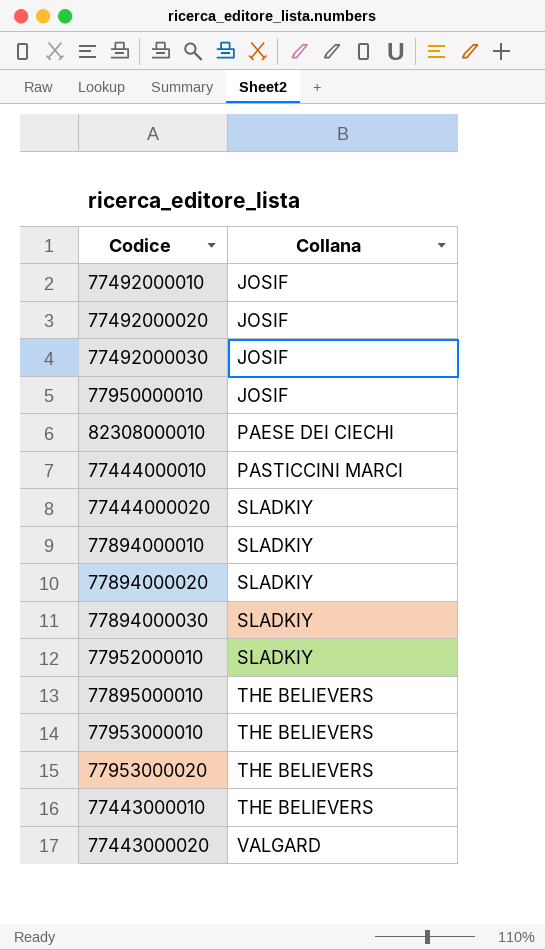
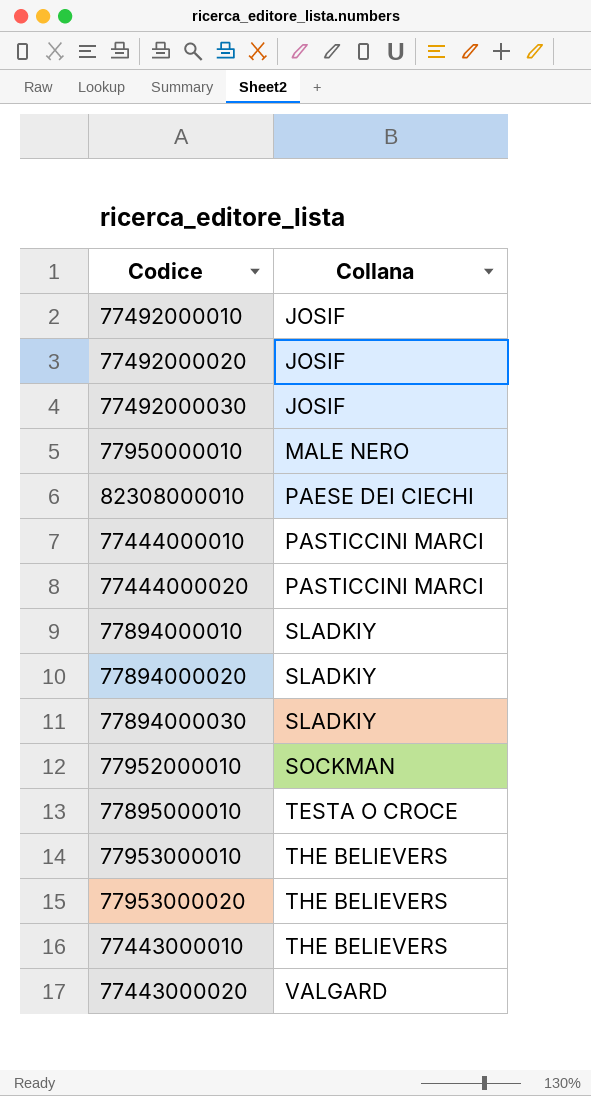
77950000010 | Collana: JOSIF -> MALE NERO
77444000020 | Collana: SLADKIY -> PASTICCINI MARCI
77952000010 | Collana: SLADKIY -> SOCKMAN
77895000010 | Collana: THE BELIEVERS -> TESTA O CROCE

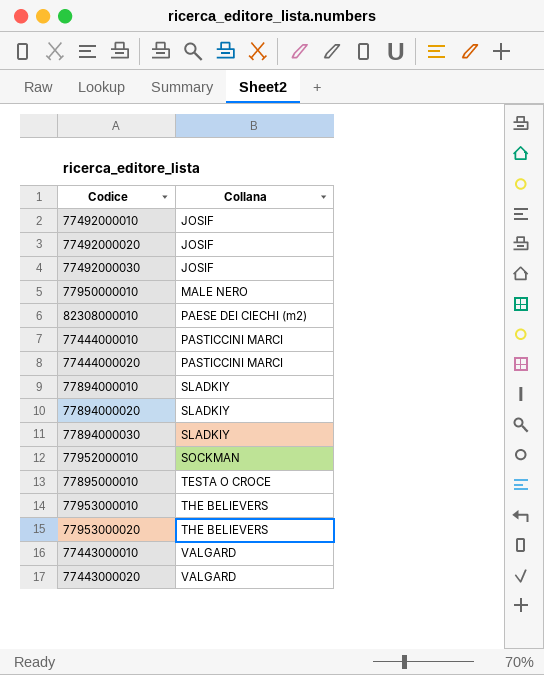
82308000010 | Collana: PAESE DEI CIECHI -> PAESE DEI CIECHI (m2)
77443000010 | Collana: THE BELIEVERS -> VALGARD

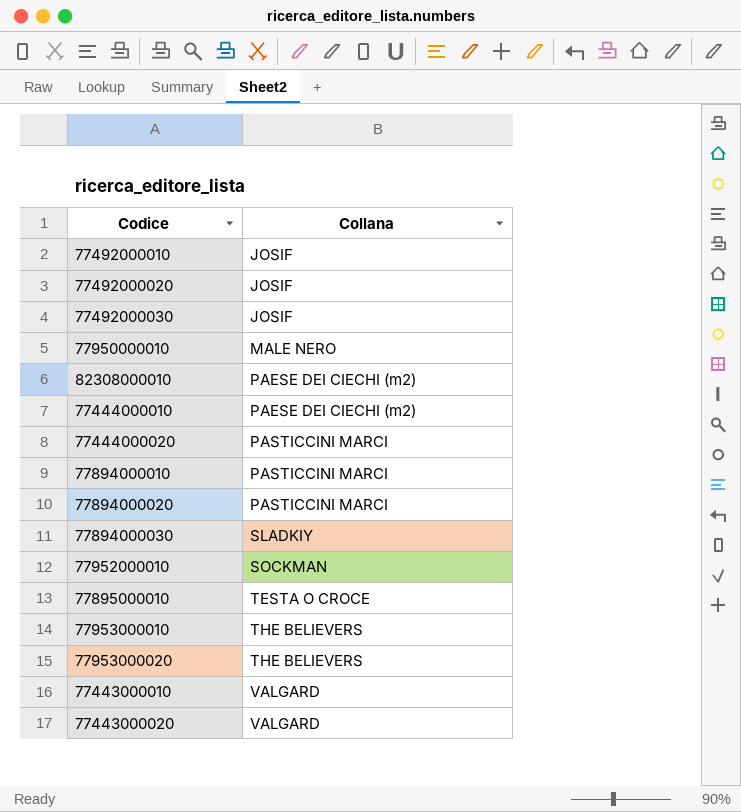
77444000010 | Collana: PASTICCINI MARCI -> PAESE DEI CIECHI (m2)
77894000010 | Collana: SLADKIY -> PASTICCINI MARCI
77894000020 | Collana: SLADKIY -> PASTICCINI MARCI

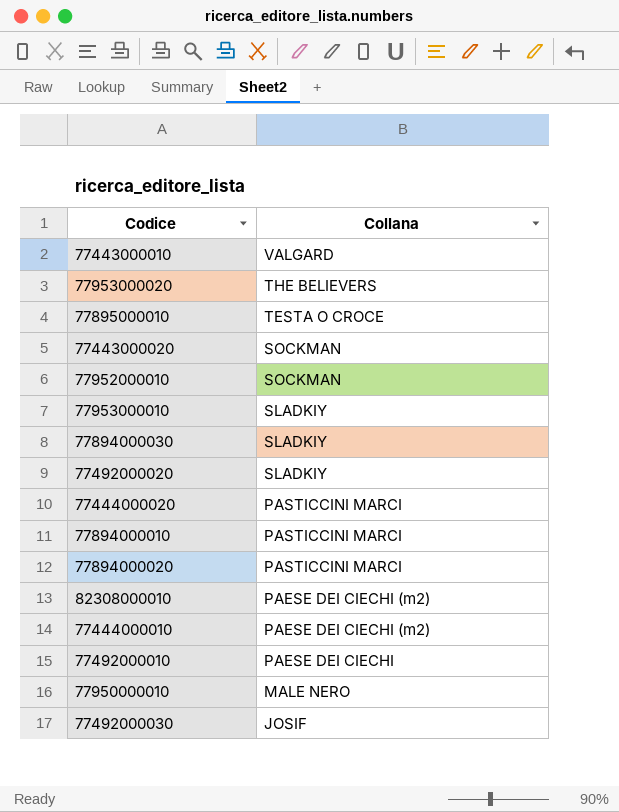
row order: Collana ascending -> Collana descending
77443000020 | Collana: VALGARD -> SOCKMAN
77953000010 | Collana: THE BELIEVERS -> SLADKIY
77492000020 | Collana: JOSIF -> SLADKIY
77492000010 | Collana: JOSIF -> PAESE DEI CIECHI

